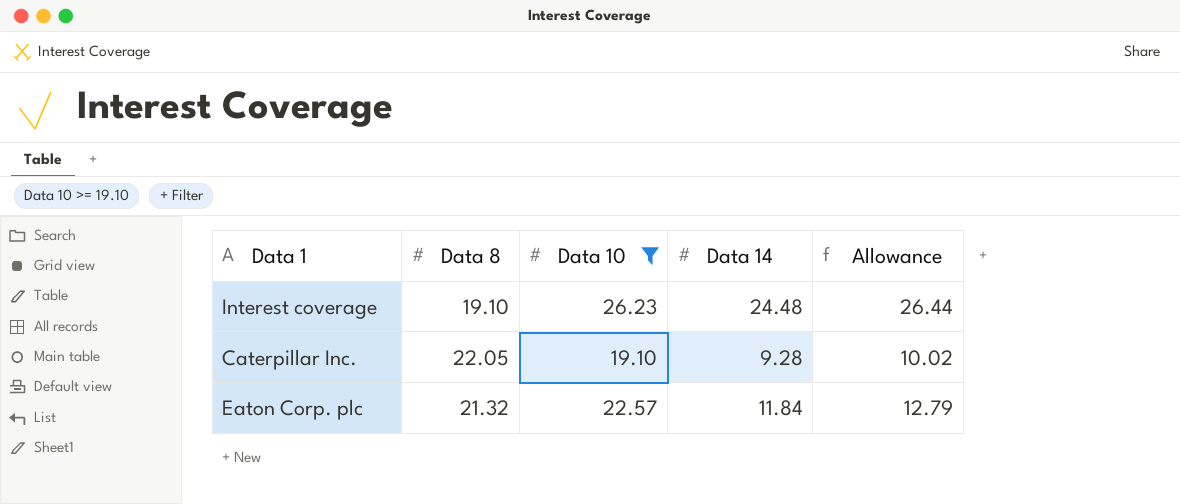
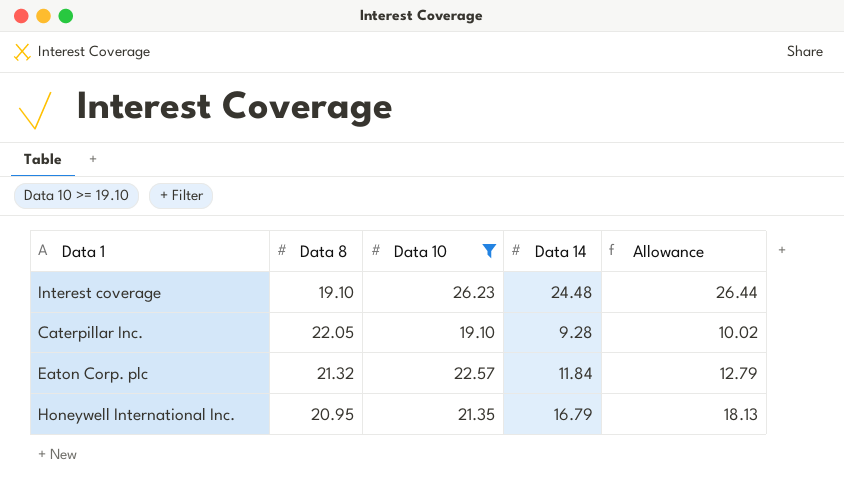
row Honeywell International Inc.: none -> 20.95 | 21.35 | 16.79 | 18.13

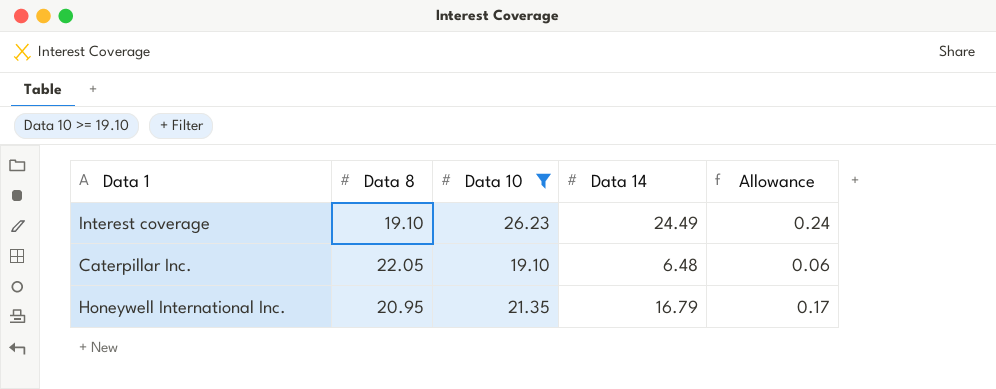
column Allowance | formula: [Data 14] * 1.08 -> [Data 14] * 0.01
row Eaton Corp. plc: 21.32 | 22.57 | 11.84 | 12.79 -> none
Interest coverage | Data 14: 24.48 -> 24.49
Caterpillar Inc. | Data 14: 9.28 -> 6.48

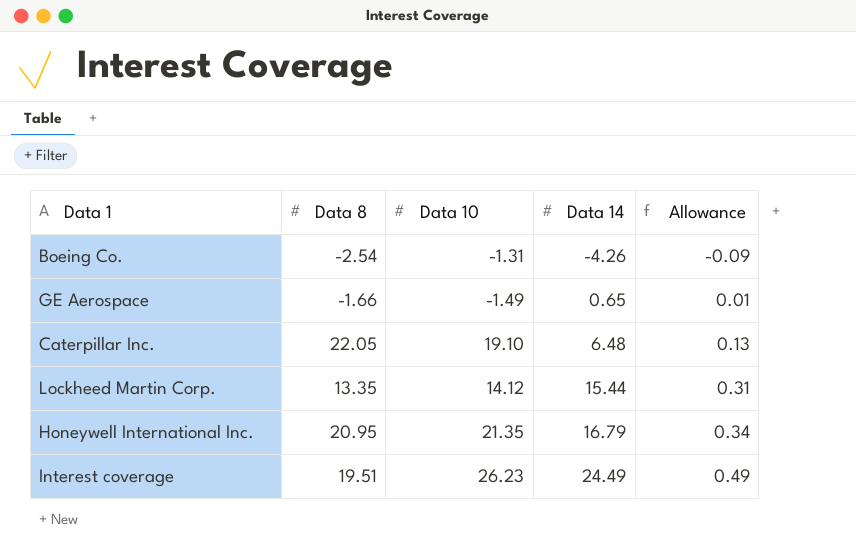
filter: Data 10 >= 19.10 -> none
row order: none -> Data 14 ascending
column Allowance | formula: [Data 14] * 0.01 -> [Data 14] * 0.02
Interest coverage | Data 8: 19.10 -> 19.51

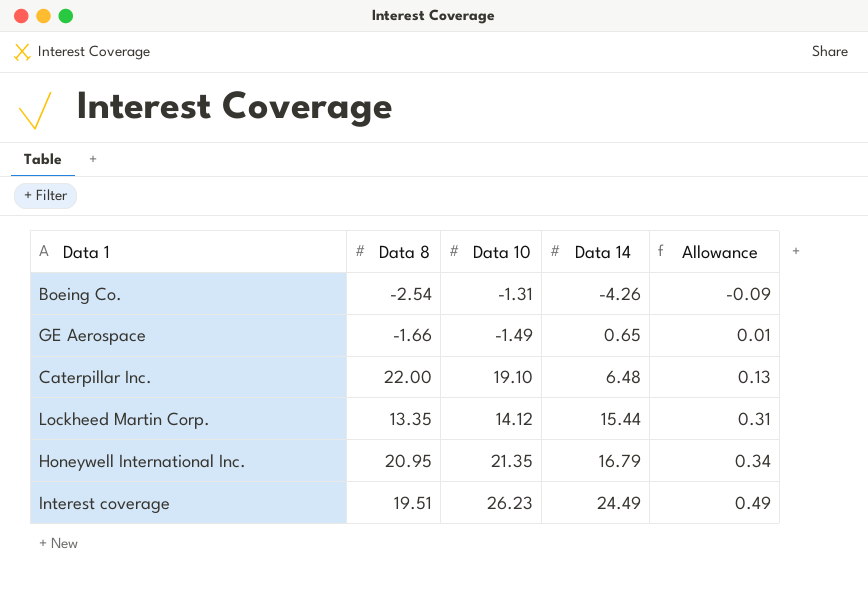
Caterpillar Inc. | Data 8: 22.05 -> 22.00

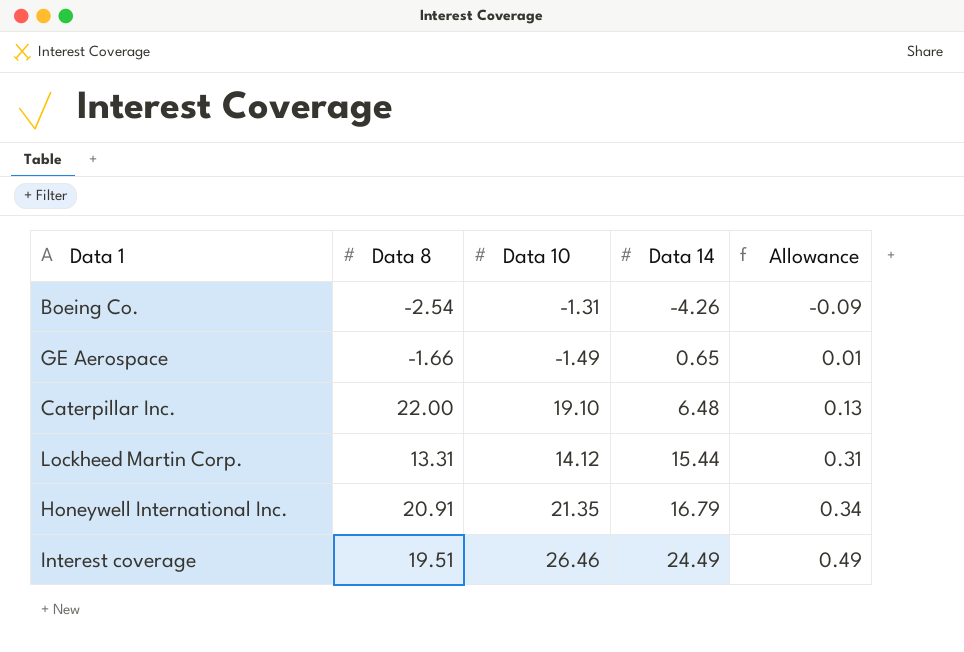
Lockheed Martin Corp. | Data 8: 13.35 -> 13.31
Honeywell International Inc. | Data 8: 20.95 -> 20.91
Interest coverage | Data 10: 26.23 -> 26.46

